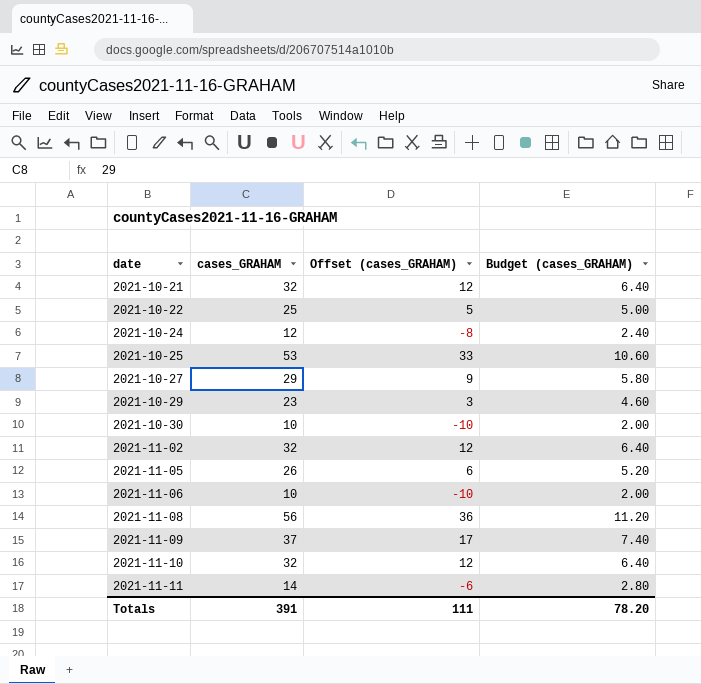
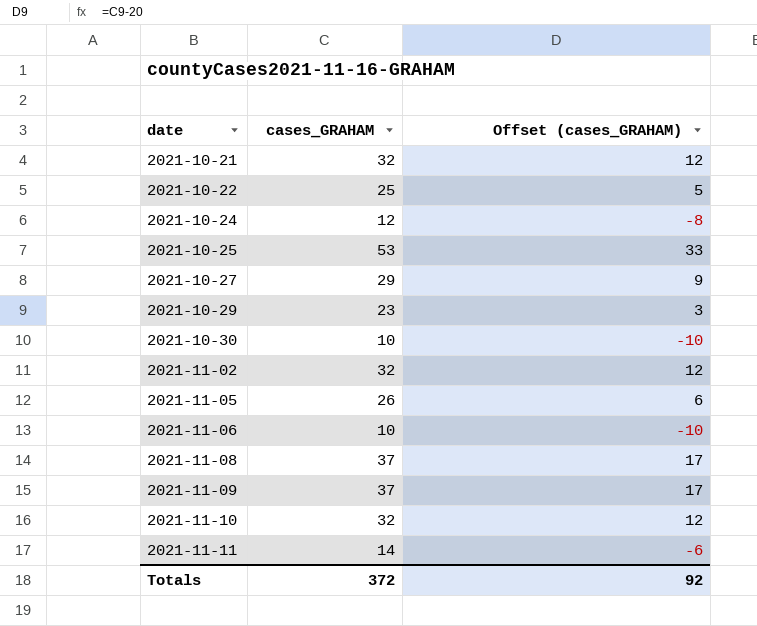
column Budget (cases_GRAHAM) | formula: [cases_GRAHAM] * 0.2 -> none
2021-11-08 | cases_GRAHAM: 56 -> 37
2021-11-08 | Offset (cases_GRAHAM): 36 -> 17
Totals | cases_GRAHAM: 391 -> 372
Totals | Offset (cases_GRAHAM): 111 -> 92

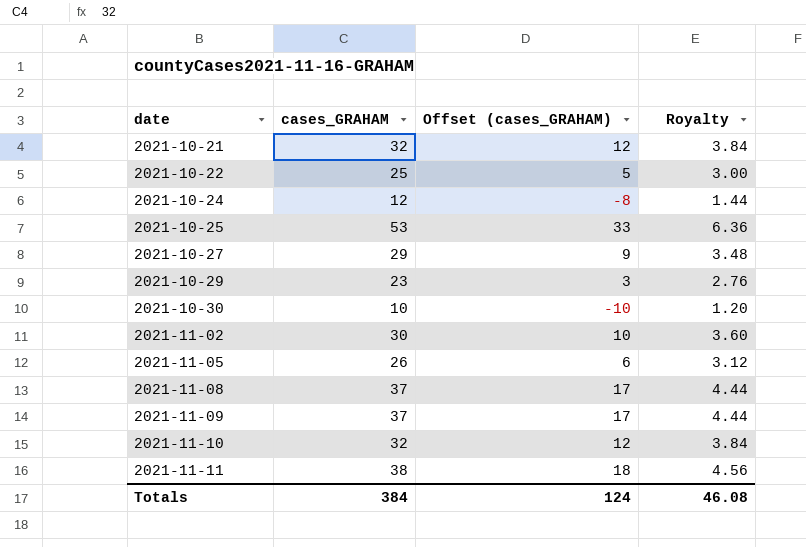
column Royalty | formula: none -> [cases_GRAHAM] * 0.12
row 2021-11-06: 10 | -10 -> none
2021-11-02 | cases_GRAHAM: 32 -> 30
2021-11-02 | Offset (cases_GRAHAM): 12 -> 10
2021-11-11 | cases_GRAHAM: 14 -> 38
2021-11-11 | Offset (cases_GRAHAM): -6 -> 18
Totals | cases_GRAHAM: 372 -> 384
Totals | Offset (cases_GRAHAM): 92 -> 124

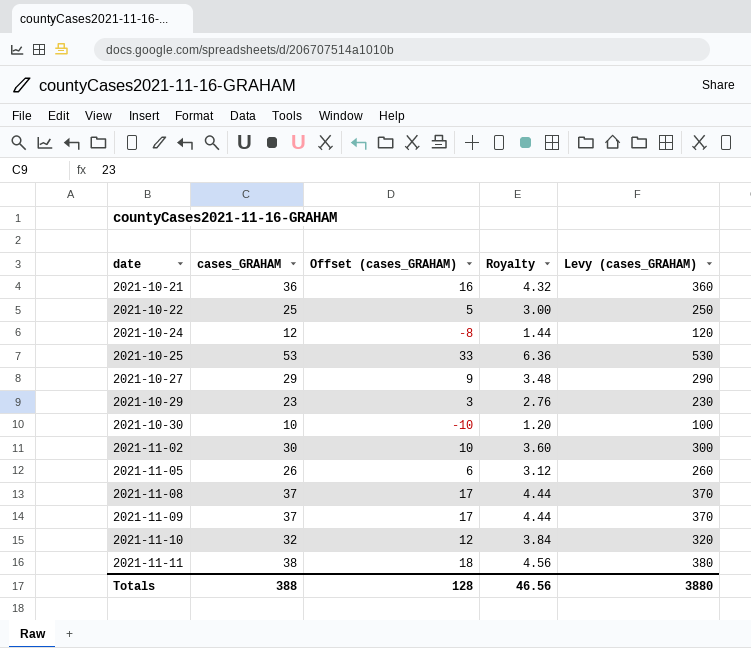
column Levy (cases_GRAHAM) | formula: none -> [cases_GRAHAM] * 10
2021-10-21 | cases_GRAHAM: 32 -> 36
2021-10-21 | Offset (cases_GRAHAM): 12 -> 16
2021-10-21 | Royalty: 3.84 -> 4.32
Totals | cases_GRAHAM: 384 -> 388
Totals | Offset (cases_GRAHAM): 124 -> 128
Totals | Royalty: 46.08 -> 46.56

